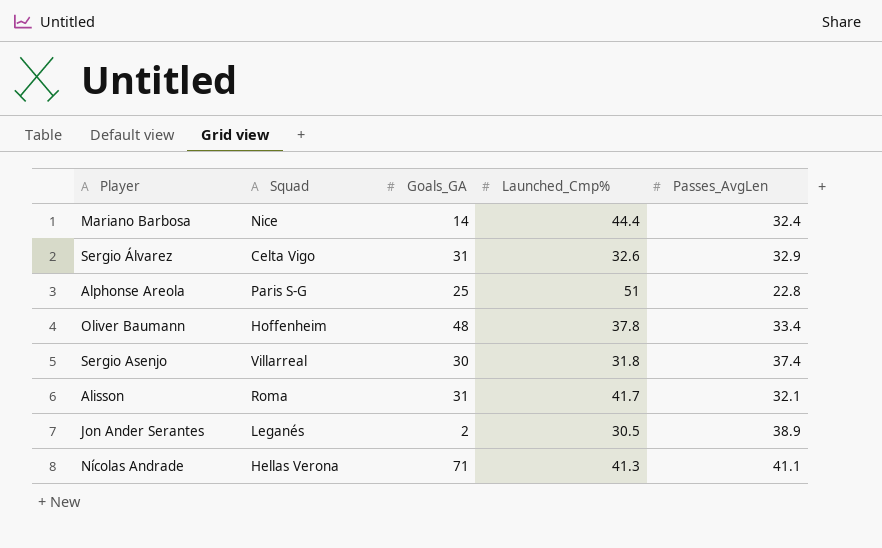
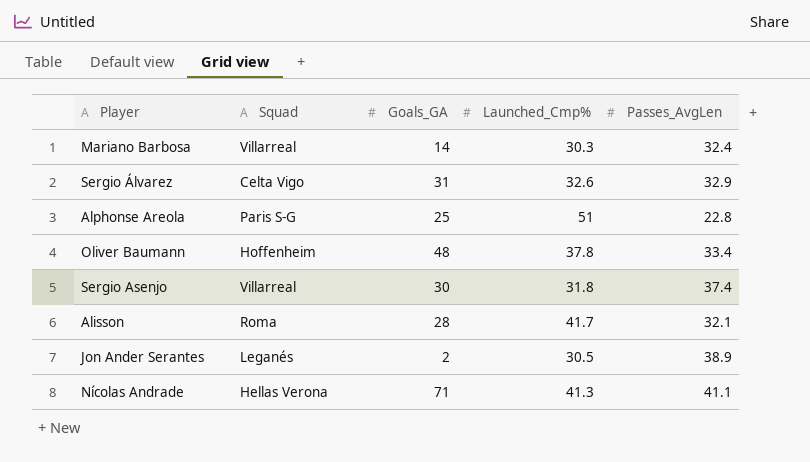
Mariano Barbosa | Squad: Nice -> Villarreal
Mariano Barbosa | Launched_Cmp%: 44.4 -> 30.3
Alisson | Goals_GA: 31 -> 28

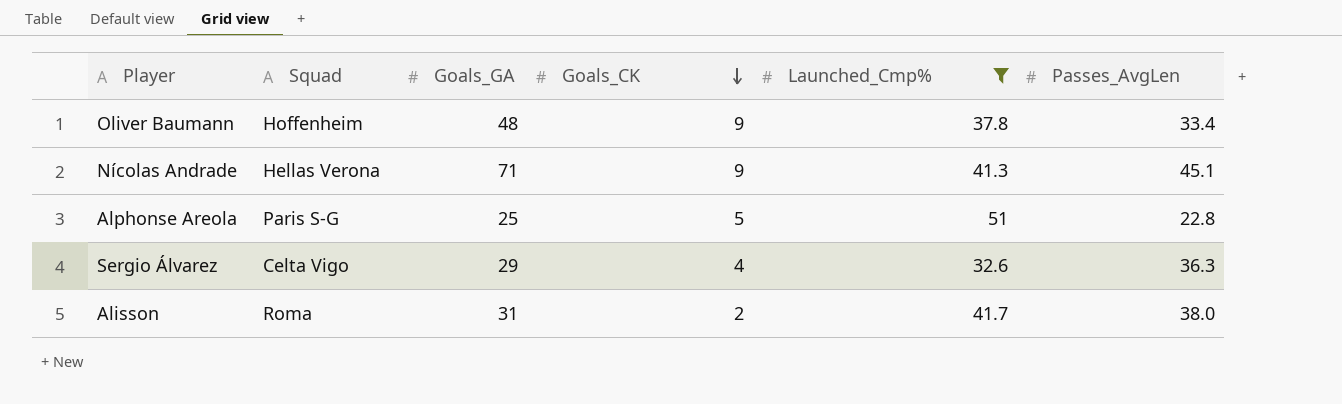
filter: none -> Launched_Cmp% >= 32.6
row order: none -> Goals_CK descending
column Goals_CK | position: none -> 4
Nícolas Andrade | Passes_AvgLen: 41.1 -> 45.1
Sergio Álvarez | Goals_GA: 31 -> 29
Sergio Álvarez | Passes_AvgLen: 32.9 -> 36.3
Alisson | Goals_GA: 28 -> 31
Alisson | Passes_AvgLen: 32.1 -> 38.0

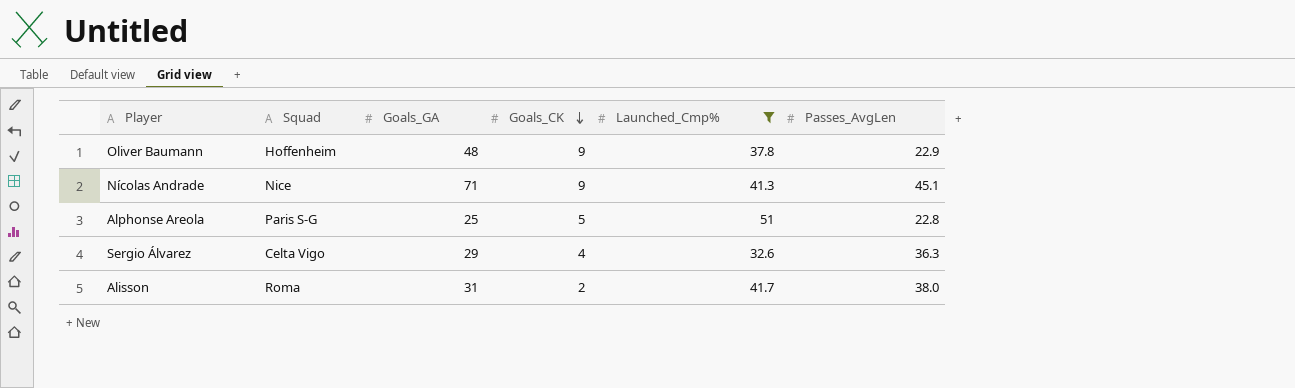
Oliver Baumann | Passes_AvgLen: 33.4 -> 22.9
Nícolas Andrade | Squad: Hellas Verona -> Nice

